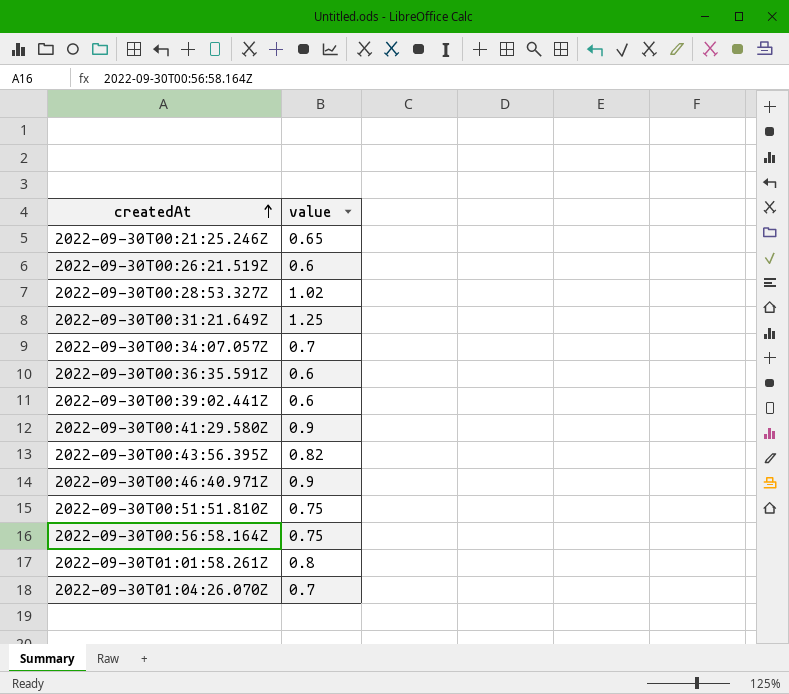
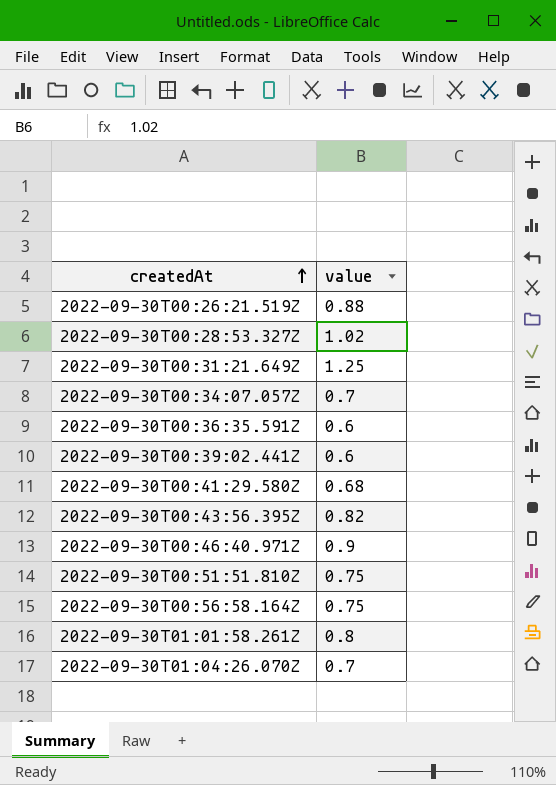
row 2022-09-30T00:21:25.246Z: 0.65 -> none
2022-09-30T00:26:21.519Z | value: 0.6 -> 0.88
2022-09-30T00:41:29.580Z | value: 0.9 -> 0.68

